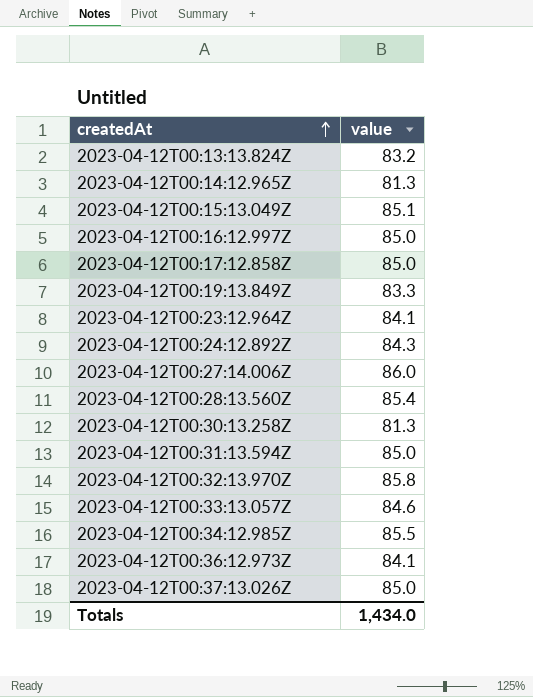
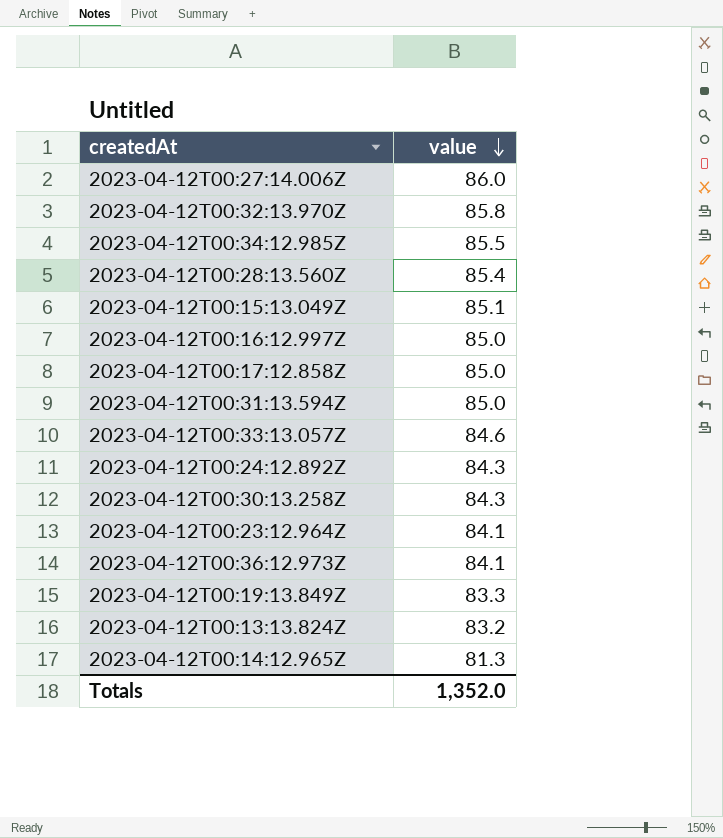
row order: createdAt ascending -> value descending
row 2023-04-12T00:37:13.026Z: 85.0 -> none
2023-04-12T00:30:13.258Z | value: 81.3 -> 84.3
Totals | value: 1,434.0 -> 1,352.0

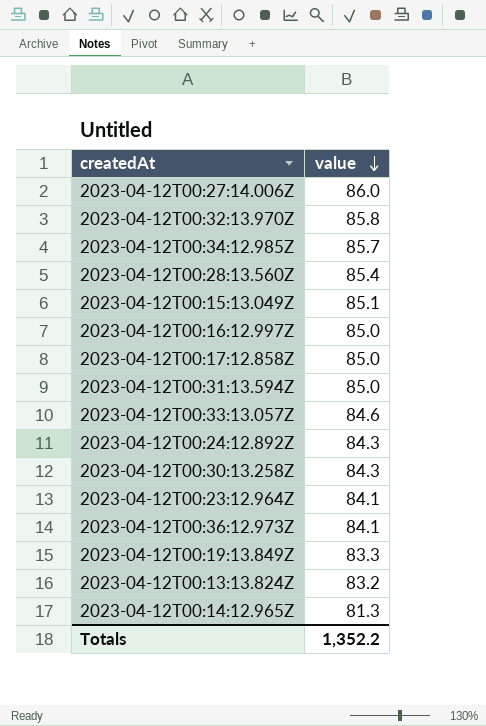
2023-04-12T00:34:12.985Z | value: 85.5 -> 85.7
Totals | value: 1,352.0 -> 1,352.2

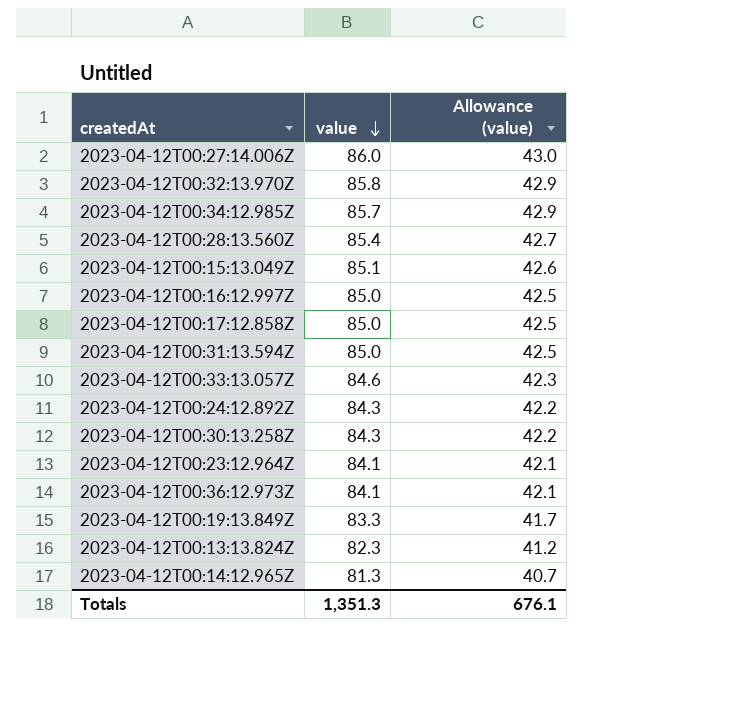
column Allowance (value) | formula: none -> [value] * 0.5
2023-04-12T00:13:13.824Z | value: 83.2 -> 82.3
Totals | value: 1,352.2 -> 1,351.3

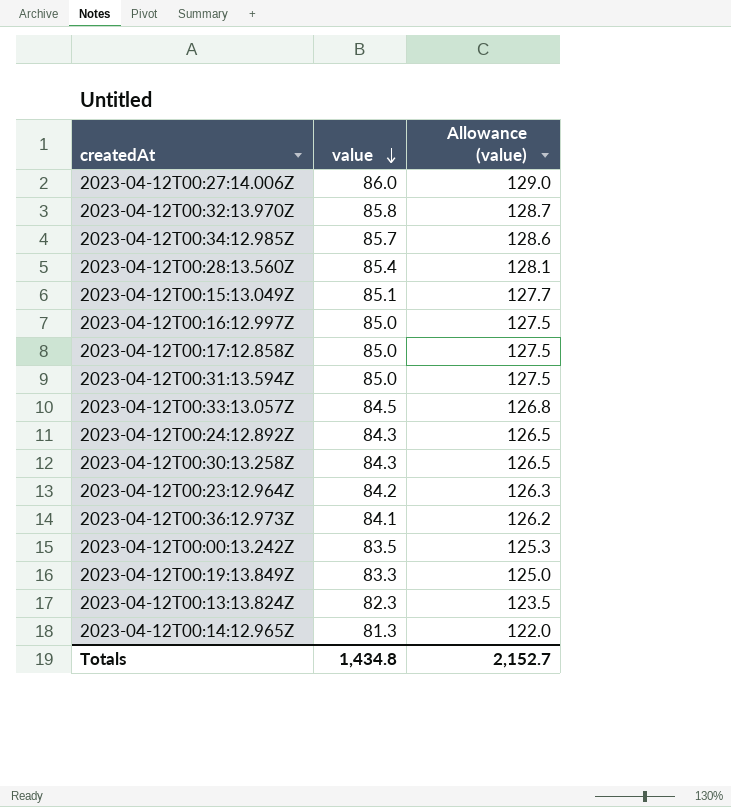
column Allowance (value) | formula: [value] * 0.5 -> [value] * 1.5
2023-04-12T00:33:13.057Z | value: 84.6 -> 84.5
2023-04-12T00:23:12.964Z | value: 84.1 -> 84.2
row 2023-04-12T00:00:13.242Z: none -> 83.5 | 125.3
Totals | value: 1,351.3 -> 1,434.8
Totals | Allowance (value): 676.1 -> 2,152.7

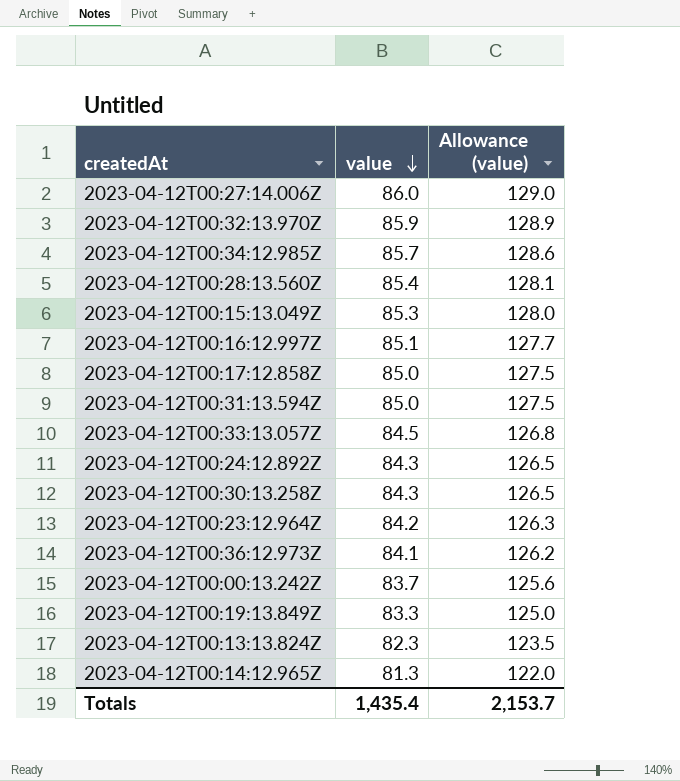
2023-04-12T00:32:13.970Z | value: 85.8 -> 85.9
2023-04-12T00:32:13.970Z | Allowance (value): 128.7 -> 128.9
2023-04-12T00:15:13.049Z | value: 85.1 -> 85.3
2023-04-12T00:15:13.049Z | Allowance (value): 127.7 -> 128.0
2023-04-12T00:16:12.997Z | value: 85.0 -> 85.1
2023-04-12T00:16:12.997Z | Allowance (value): 127.5 -> 127.7
2023-04-12T00:00:13.242Z | value: 83.5 -> 83.7
2023-04-12T00:00:13.242Z | Allowance (value): 125.3 -> 125.6
Totals | value: 1,434.8 -> 1,435.4
Totals | Allowance (value): 2,152.7 -> 2,153.7

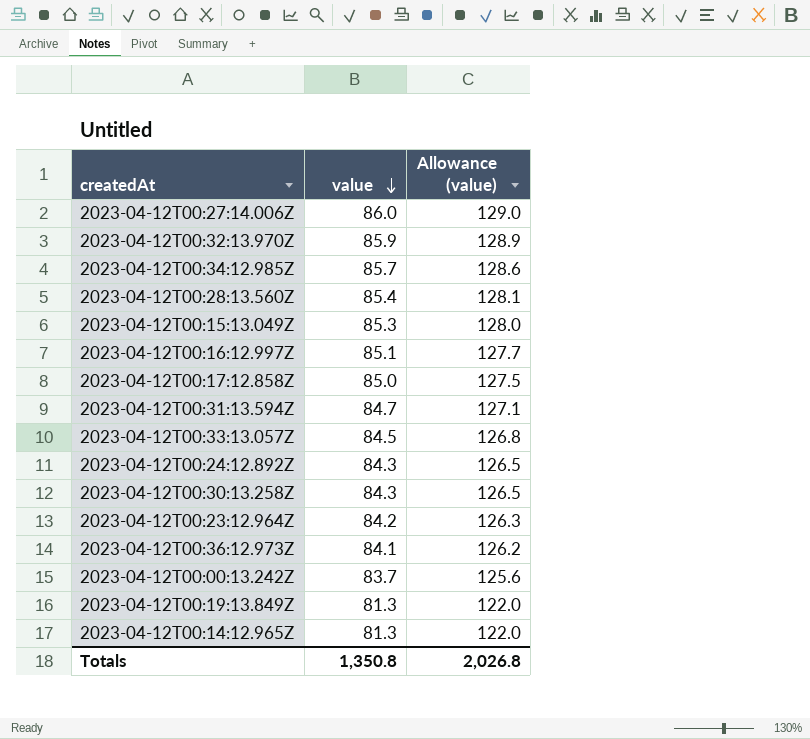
row 2023-04-12T00:13:13.824Z: 82.3 | 123.5 -> none
2023-04-12T00:31:13.594Z | value: 85.0 -> 84.7
2023-04-12T00:31:13.594Z | Allowance (value): 127.5 -> 127.1
2023-04-12T00:19:13.849Z | value: 83.3 -> 81.3
2023-04-12T00:19:13.849Z | Allowance (value): 125.0 -> 122.0
Totals | value: 1,435.4 -> 1,350.8
Totals | Allowance (value): 2,153.7 -> 2,026.8

